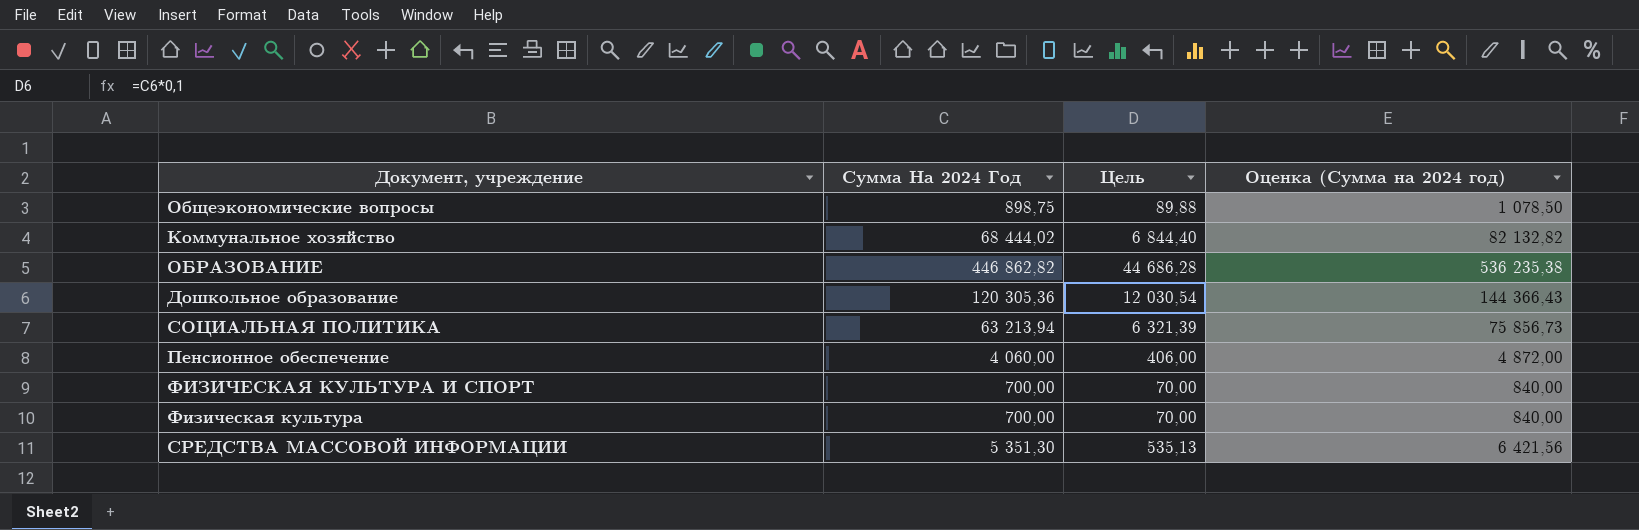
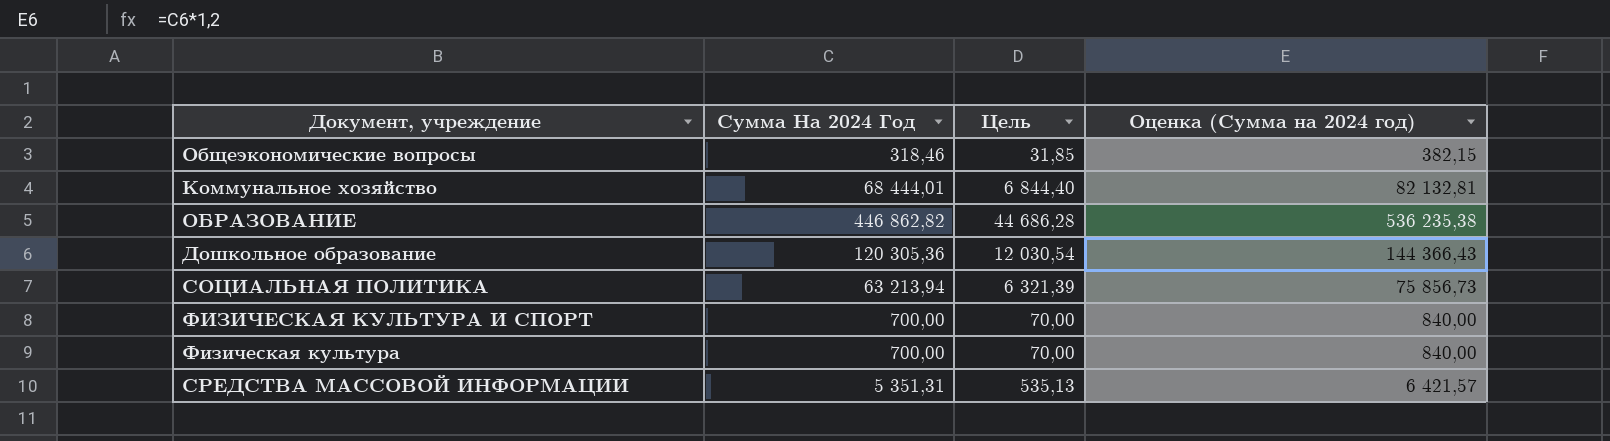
row Пенсионное обеспечение: 4 060,00 | 406,00 | 4 872,00 -> none
Общеэкономические вопросы | Сумма На 2024 Год: 898,75 -> 318,46
Общеэкономические вопросы | Цель: 89,88 -> 31,85
Общеэкономические вопросы | Оценка (Сумма на 2024 год): 1 078,50 -> 382,15
Коммунальное хозяйство | Сумма На 2024 Год: 68 444,02 -> 68 444,01
Коммунальное хозяйство | Оценка (Сумма на 2024 год): 82 132,82 -> 82 132,81
СРЕДСТВА МАССОВОЙ ИНФОРМАЦИИ | Сумма На 2024 Год: 5 351,30 -> 5 351,31
СРЕДСТВА МАССОВОЙ ИНФОРМАЦИИ | Оценка (Сумма на 2024 год): 6 421,56 -> 6 421,57

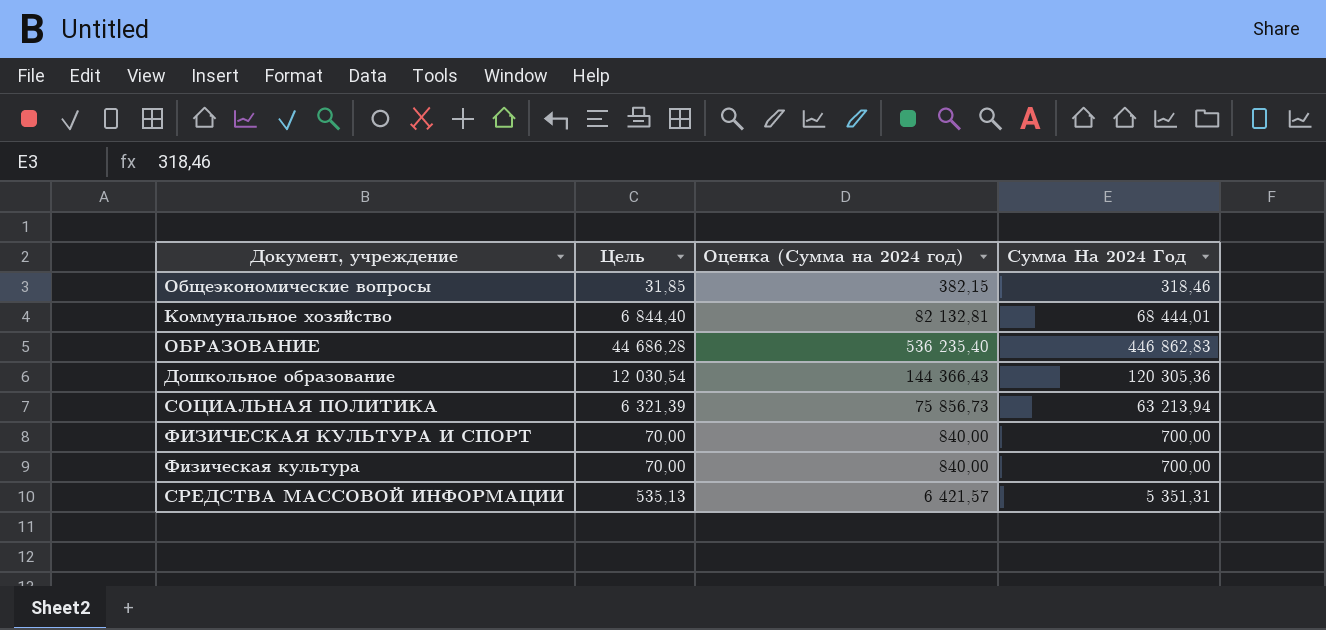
column Сумма На 2024 Год | position: 2 -> 4
ОБРАЗОВАНИЕ | Оценка (Сумма на 2024 год): 536 235,38 -> 536 235,40
ОБРАЗОВАНИЕ | Сумма На 2024 Год: 446 862,82 -> 446 862,83

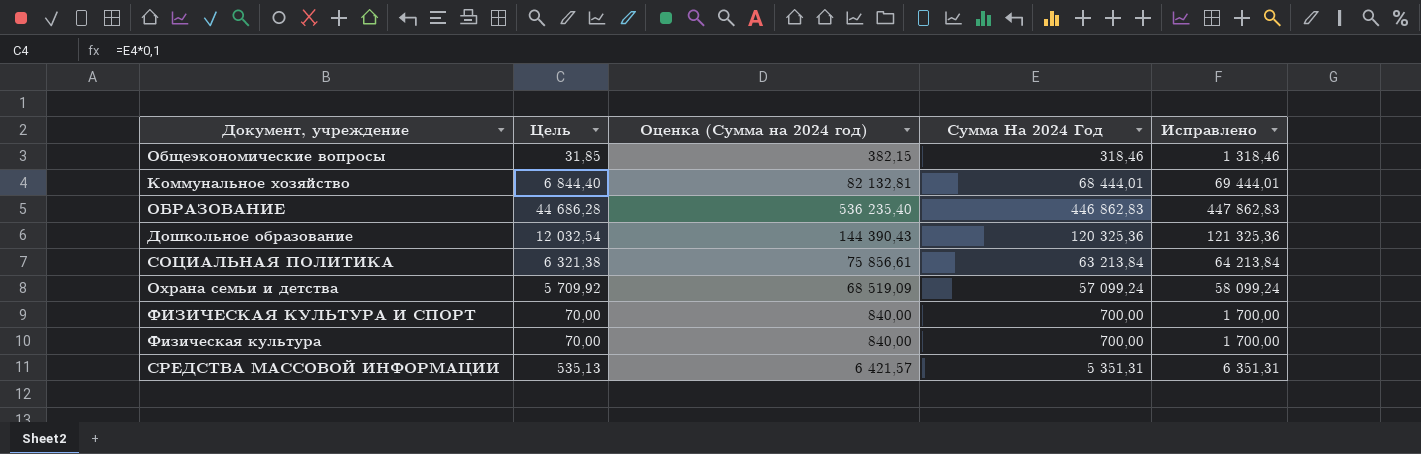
column Исправлено | formula: none -> [Сумма На 2024 Год] + 1000
Дошкольное образование | Цель: 12 030,54 -> 12 032,54
Дошкольное образование | Оценка (Сумма на 2024 год): 144 366,43 -> 144 390,43
Дошкольное образование | Сумма На 2024 Год: 120 305,36 -> 120 325,36
СОЦИАЛЬНАЯ ПОЛИТИКА | Цель: 6 321,39 -> 6 321,38
СОЦИАЛЬНАЯ ПОЛИТИКА | Оценка (Сумма на 2024 год): 75 856,73 -> 75 856,61
СОЦИАЛЬНАЯ ПОЛИТИКА | Сумма На 2024 Год: 63 213,94 -> 63 213,84
row Охрана семьи и детства: none -> 5 709,92 | 68 519,09 | 57 099,24 | 58 099,24

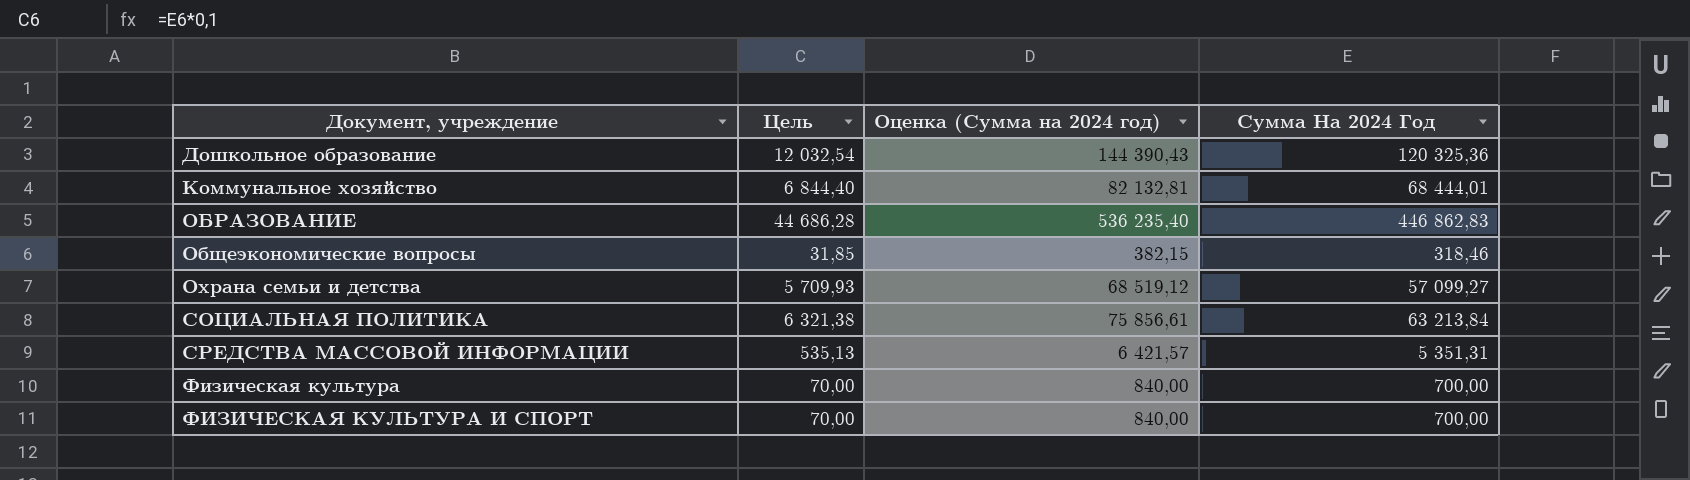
row order: none -> Документ, учреждение ascending
column Исправлено | formula: [Сумма На 2024 Год] + 1000 -> none
Охрана семьи и детства | Цель: 5 709,92 -> 5 709,93
Охрана семьи и детства | Оценка (Сумма на 2024 год): 68 519,09 -> 68 519,12
Охрана семьи и детства | Сумма На 2024 Год: 57 099,24 -> 57 099,27

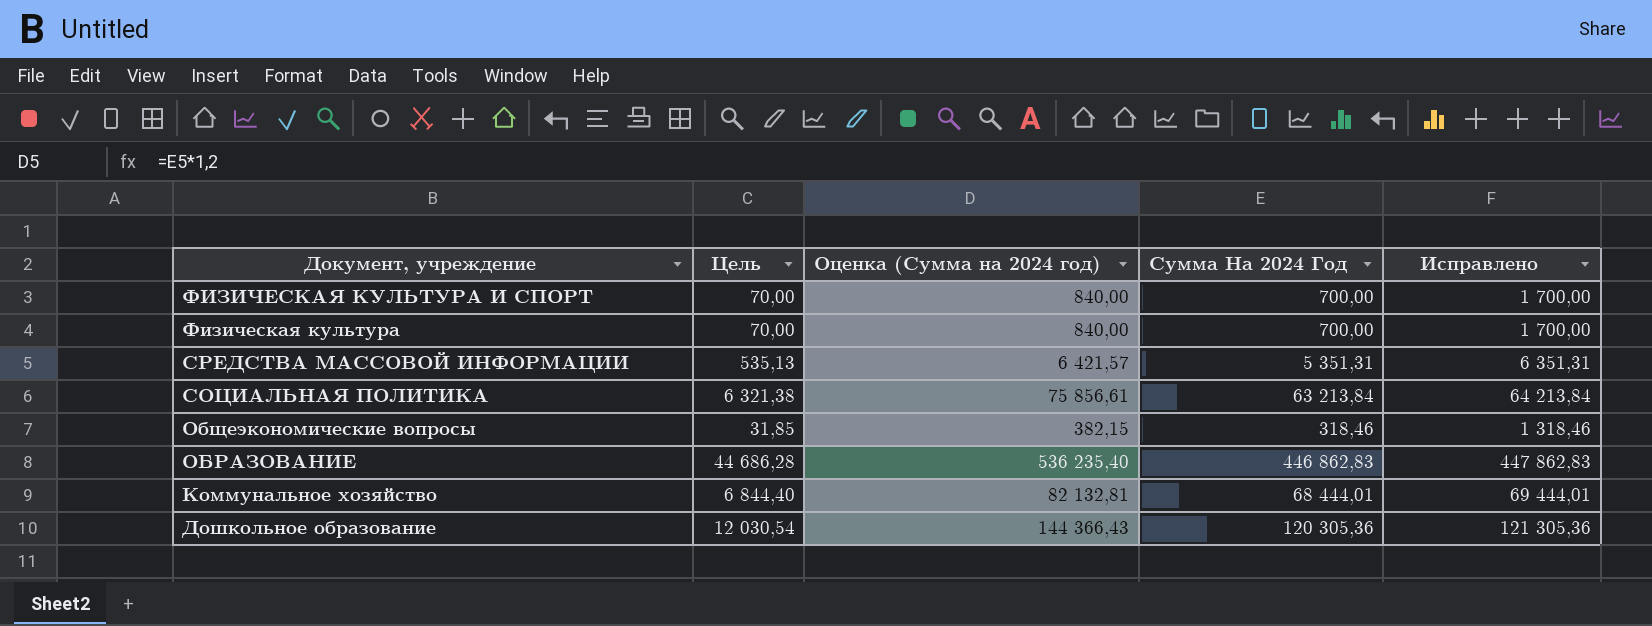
row order: Документ, учреждение ascending -> Документ, учреждение descending
column Исправлено | formula: none -> [Сумма На 2024 Год] + 1000
row Охрана семьи и детства: 5 709,93 | 68 519,12 | 57 099,27 -> none
Дошкольное образование | Цель: 12 032,54 -> 12 030,54
Дошкольное образование | Оценка (Сумма на 2024 год): 144 390,43 -> 144 366,43
Дошкольное образование | Сумма На 2024 Год: 120 325,36 -> 120 305,36

